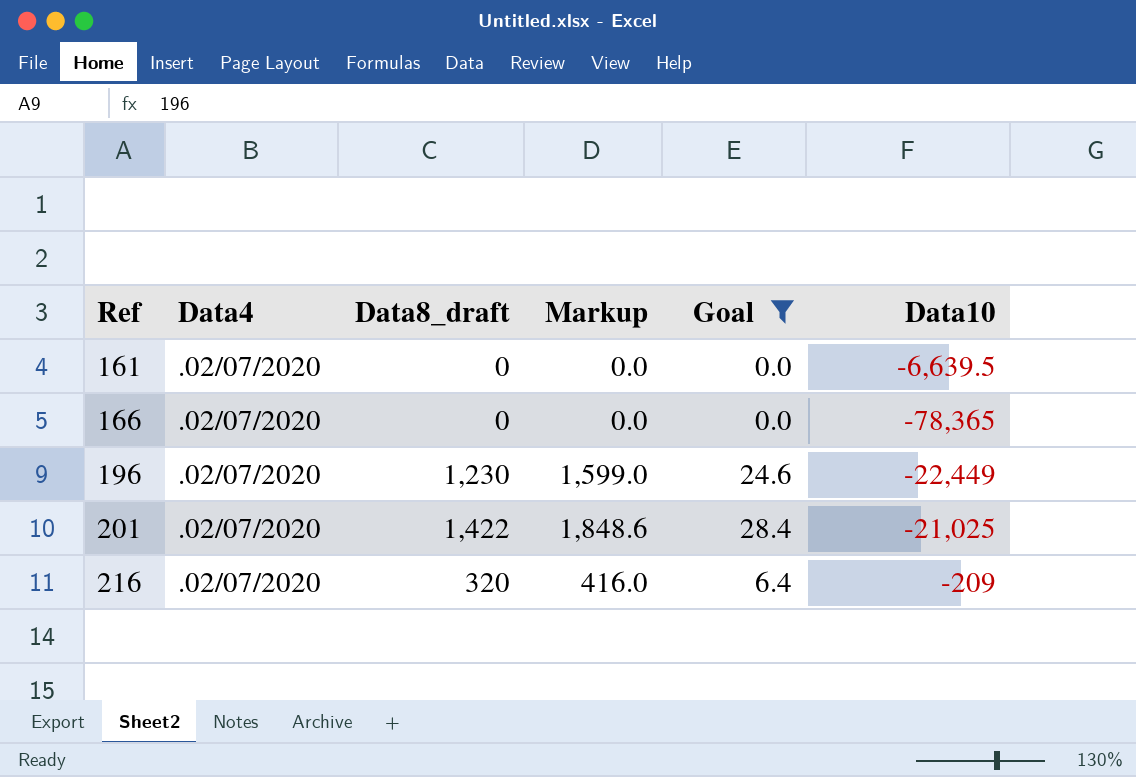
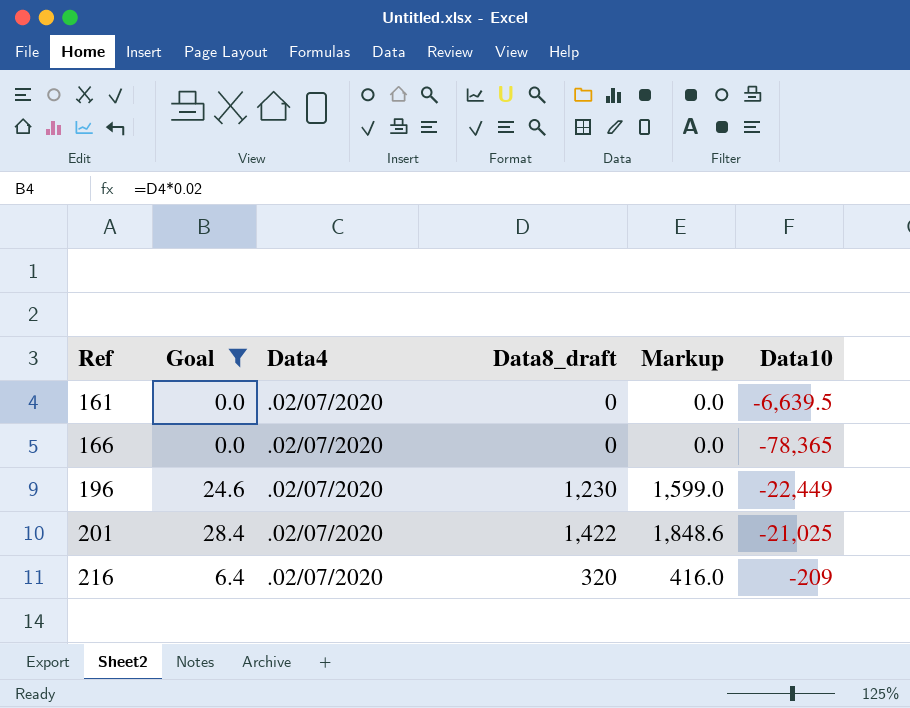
column Goal | position: 5 -> 2

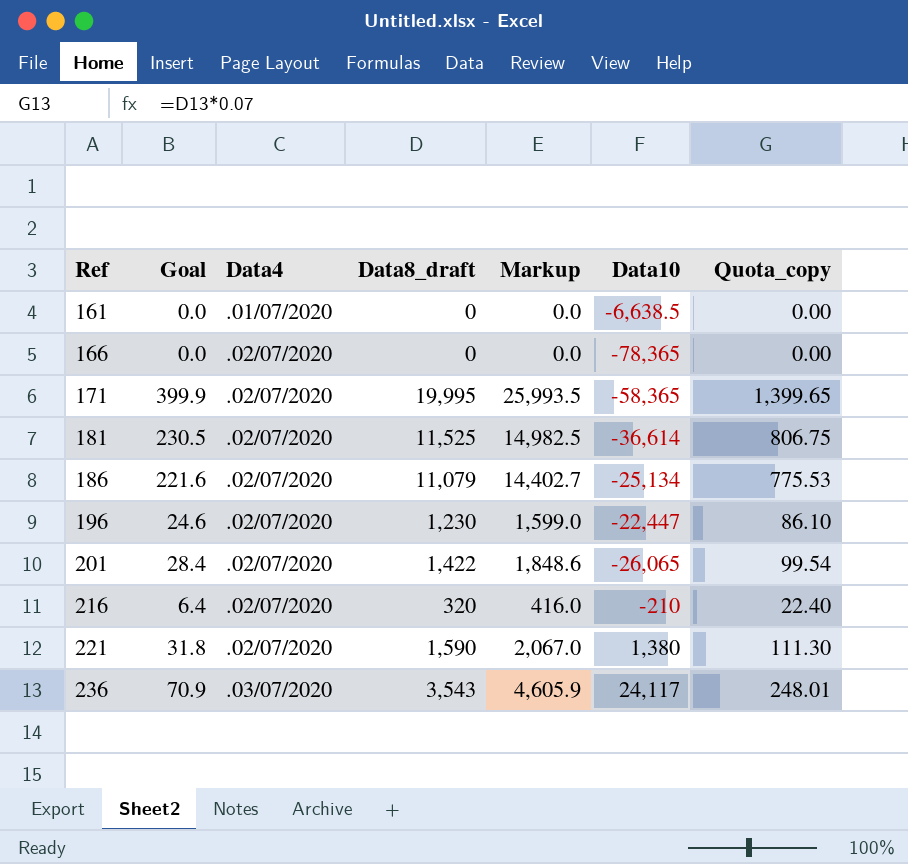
filter: Goal <= 28.4 -> none
column Quota_copy | formula: none -> [Data8_draft] * 0.07
161 | Data4: .02/07/2020 -> .01/07/2020
161 | Data10: -6,639.5 -> -6,638.5
196 | Data10: -22,449 -> -22,447
201 | Data10: -21,025 -> -26,065
216 | Data10: -209 -> -210

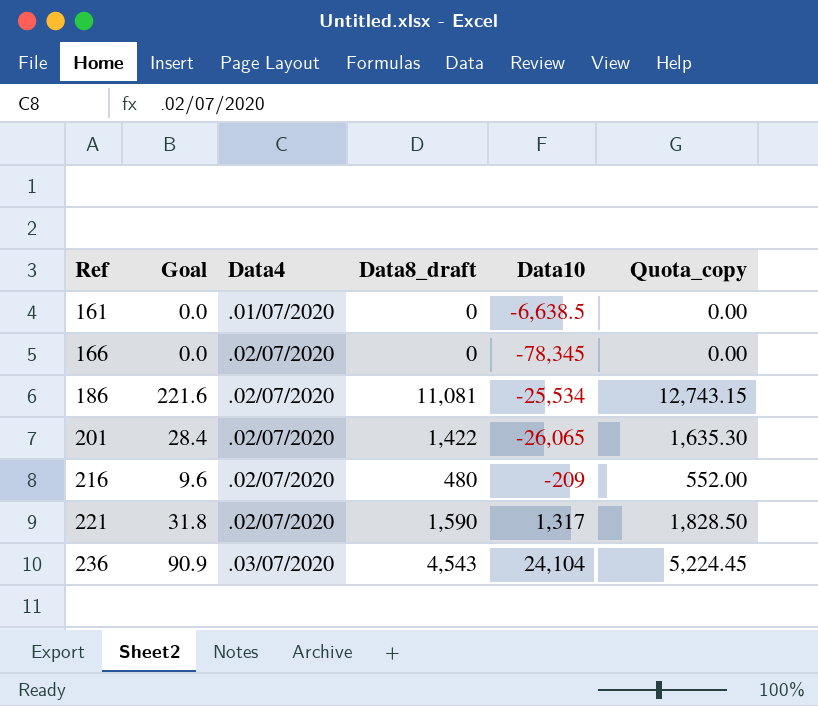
column Markup | formula: [Data8_draft] * 1.3 -> none
column Quota_copy | formula: [Data8_draft] * 0.07 -> [Data8_draft] * 1.15
row 171: 399.9 | .02/07/2020 | 19,995 | 25,993.5 | -58,365 | 1,399.65 -> none
row 181: 230.5 | .02/07/2020 | 11,525 | 14,982.5 | -36,614 | 806.75 -> none
row 196: 24.6 | .02/07/2020 | 1,230 | 1,599.0 | -22,447 | 86.10 -> none
166 | Data10: -78,365 -> -78,345
186 | Data8_draft: 11,079 -> 11,081
186 | Data10: -25,134 -> -25,534
216 | Goal: 6.4 -> 9.6
216 | Data8_draft: 320 -> 480
216 | Data10: -210 -> -209
221 | Data10: 1,380 -> 1,317
236 | Goal: 70.9 -> 90.9
236 | Data8_draft: 3,543 -> 4,543
236 | Data10: 24,117 -> 24,104

